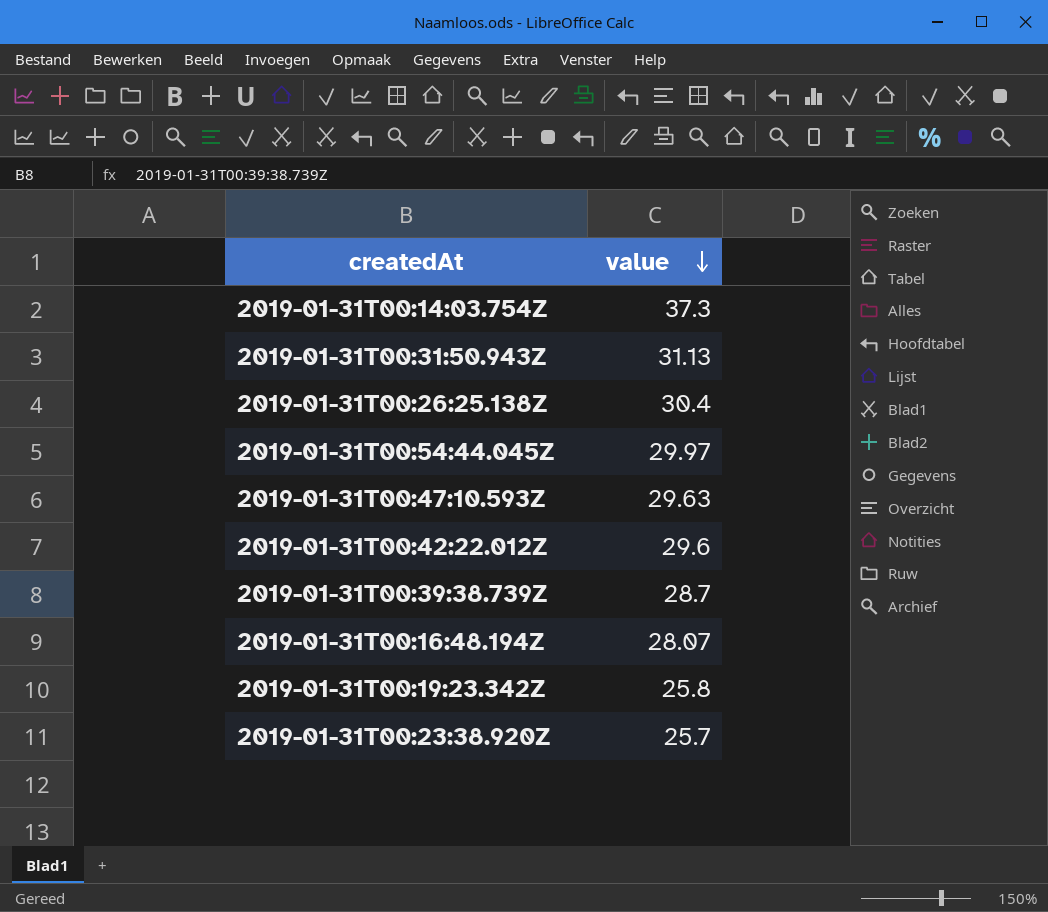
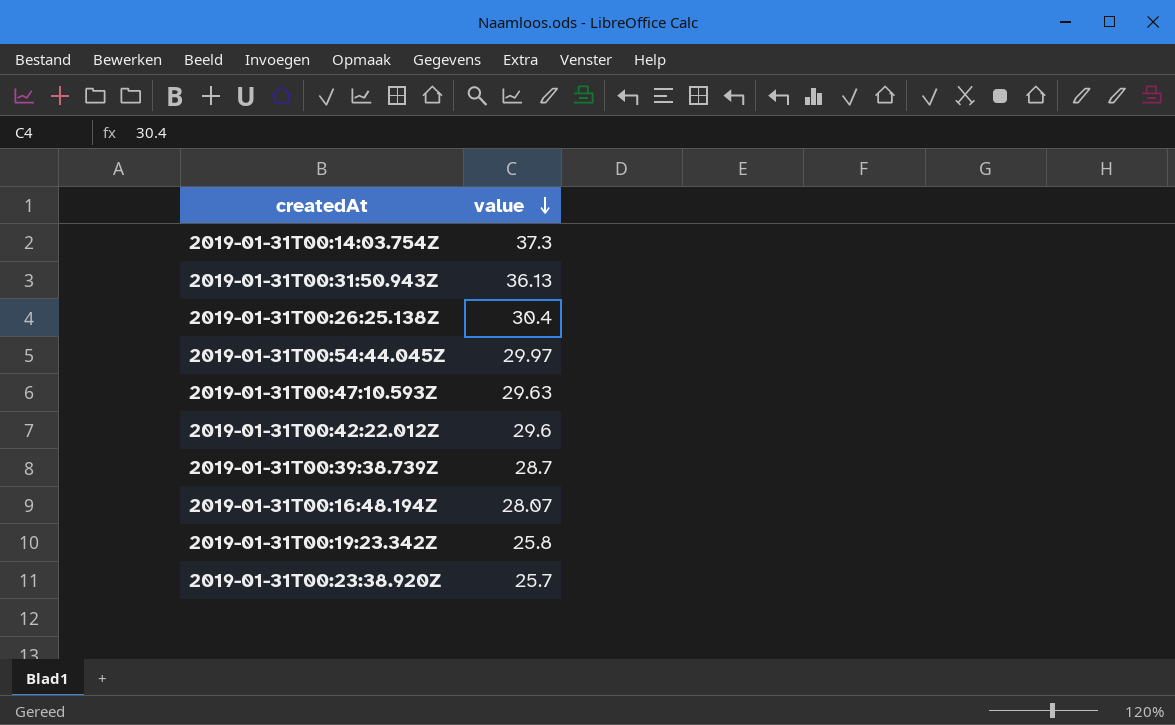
2019-01-31T00:31:50.943Z | value: 31.13 -> 36.13

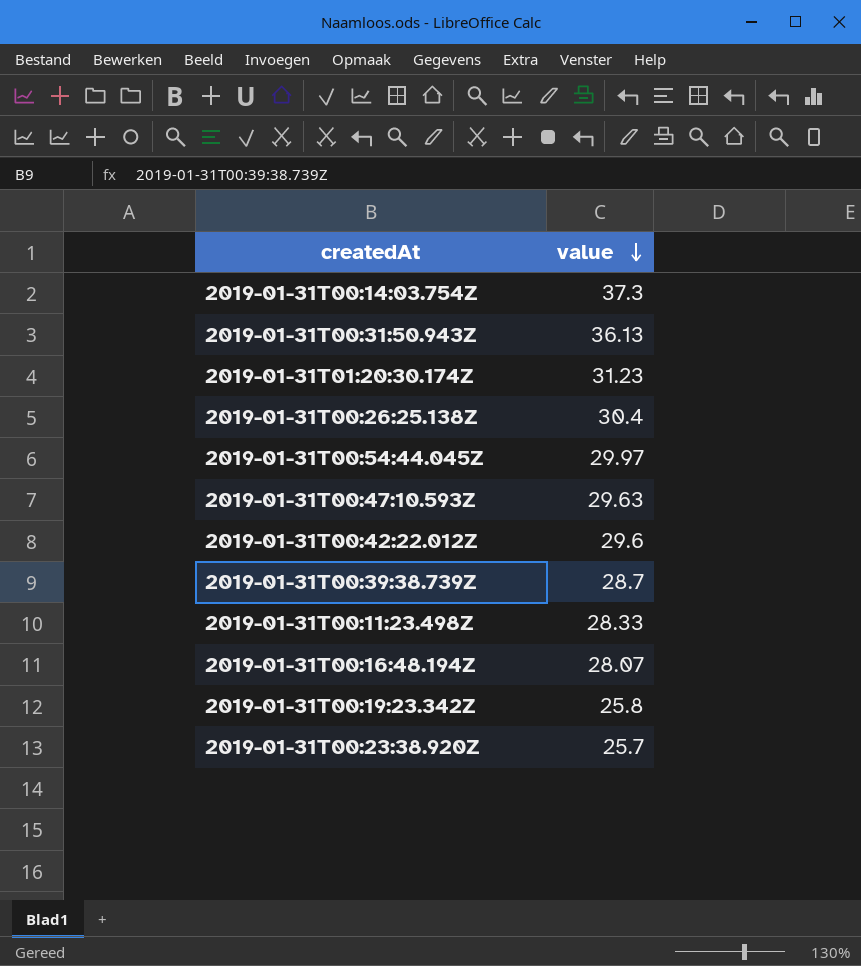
row 2019-01-31T01:20:30.174Z: none -> 31.23
row 2019-01-31T00:11:23.498Z: none -> 28.33

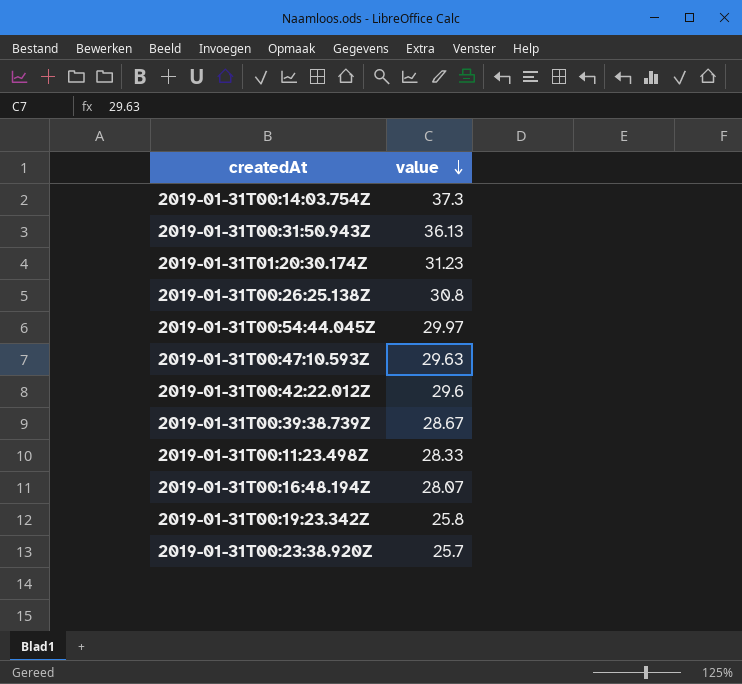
2019-01-31T00:26:25.138Z | value: 30.4 -> 30.8
2019-01-31T00:39:38.739Z | value: 28.7 -> 28.67

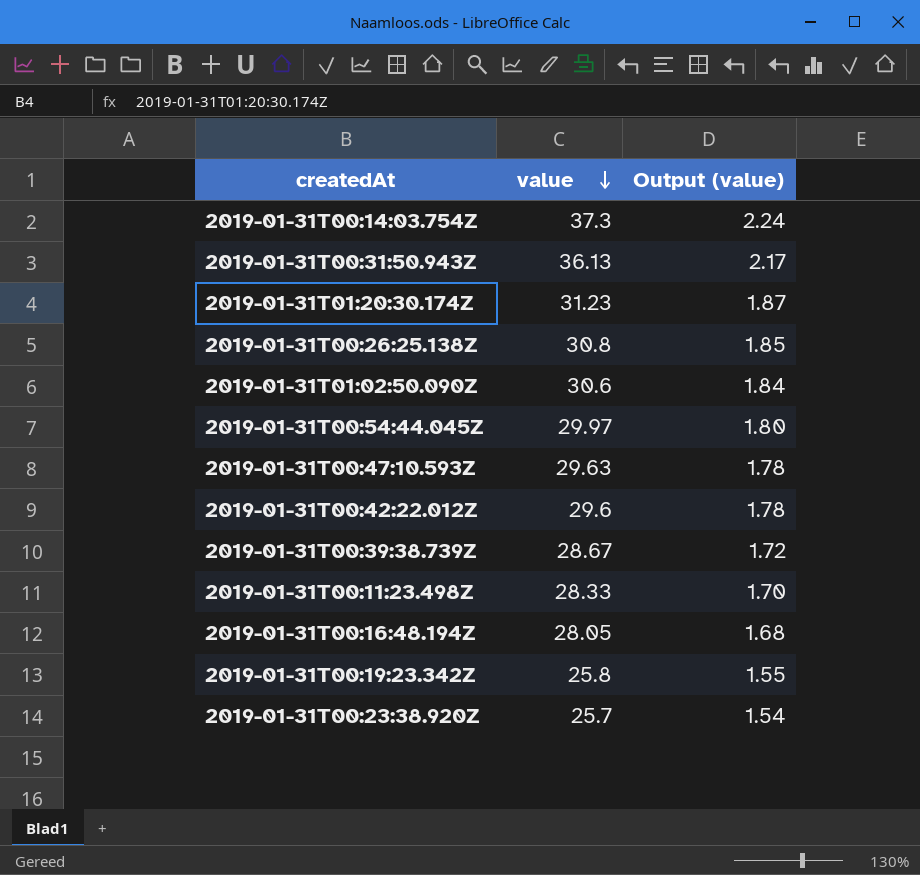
column Output (value) | formula: none -> [value] * 0.06
row 2019-01-31T01:02:50.090Z: none -> 30.6 | 1.84
2019-01-31T00:16:48.194Z | value: 28.07 -> 28.05

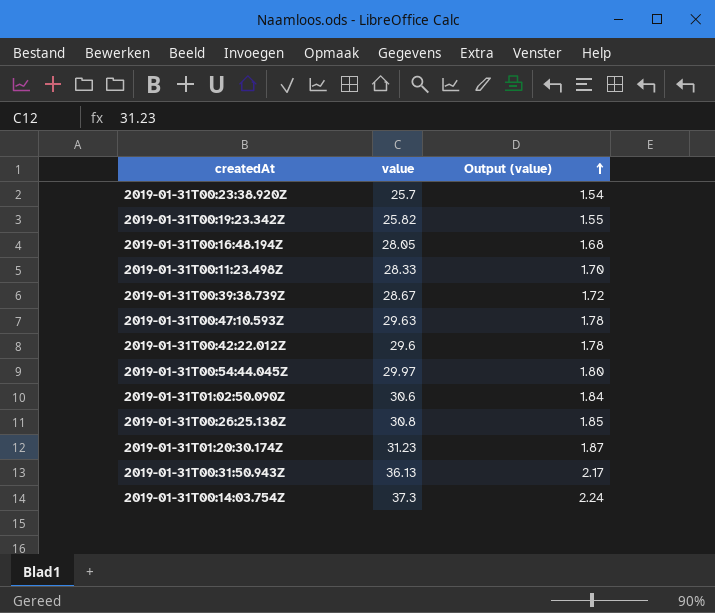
row order: value descending -> Output (value) ascending
2019-01-31T00:19:23.342Z | value: 25.8 -> 25.82

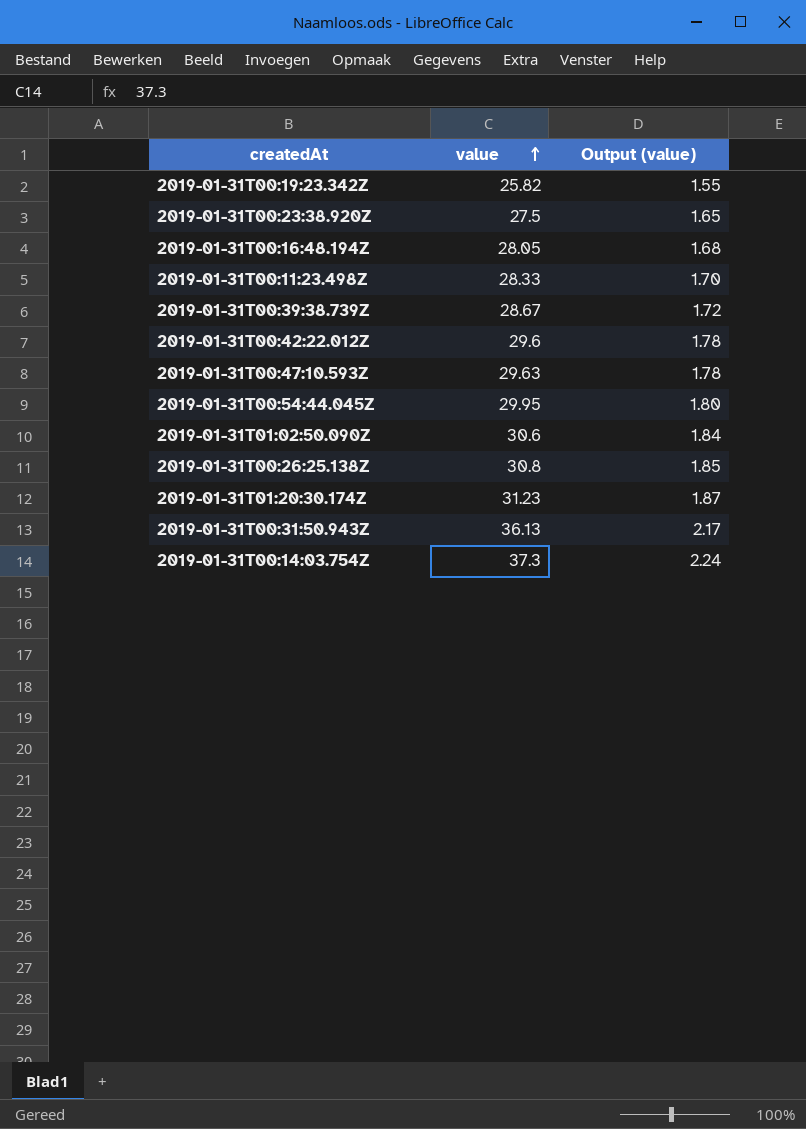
row order: Output (value) ascending -> value ascending
2019-01-31T00:23:38.920Z | value: 25.7 -> 27.5
2019-01-31T00:23:38.920Z | Output (value): 1.54 -> 1.65
2019-01-31T00:54:44.045Z | value: 29.97 -> 29.95

